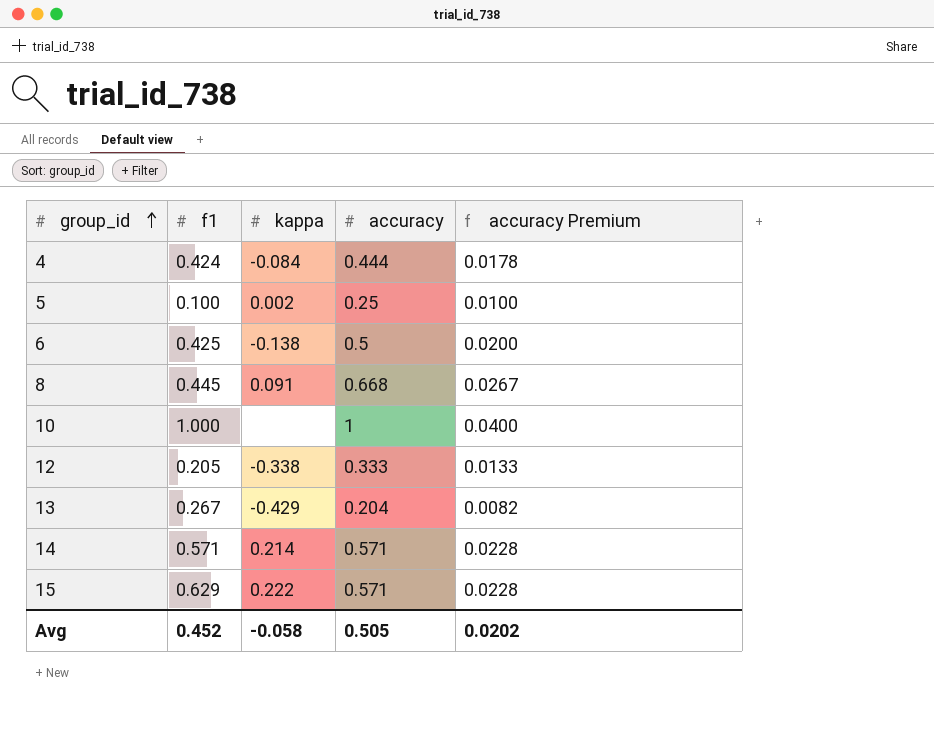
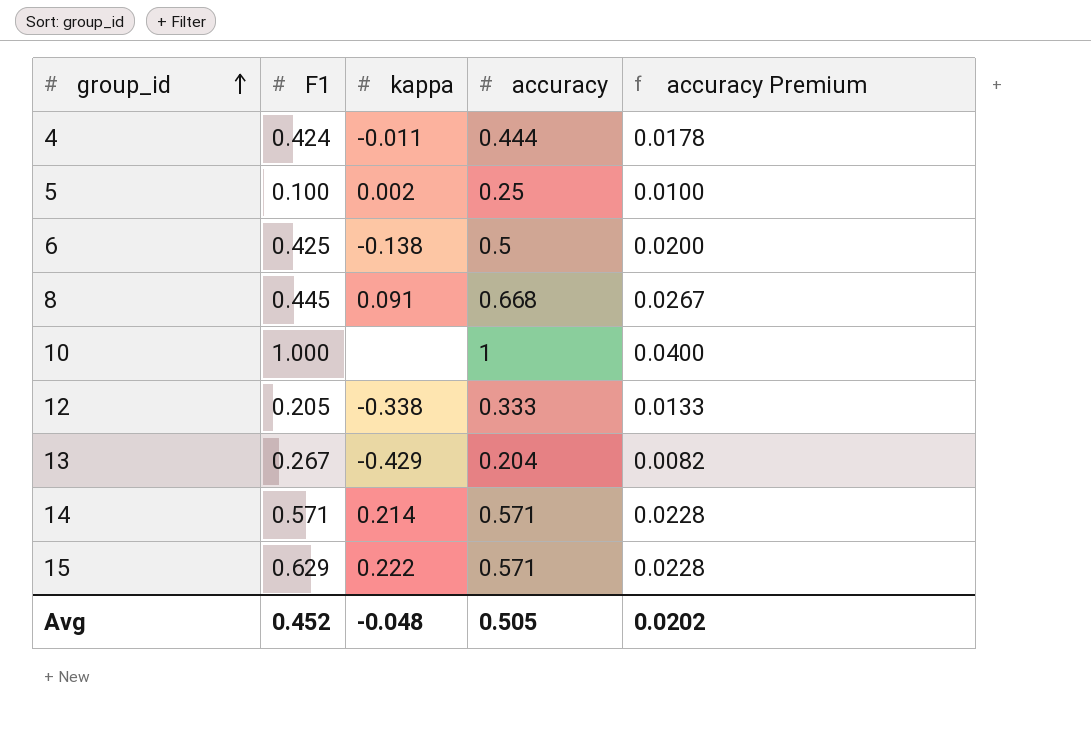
column name: f1 -> F1
4 | kappa: -0.084 -> -0.011
Avg | kappa: -0.058 -> -0.048

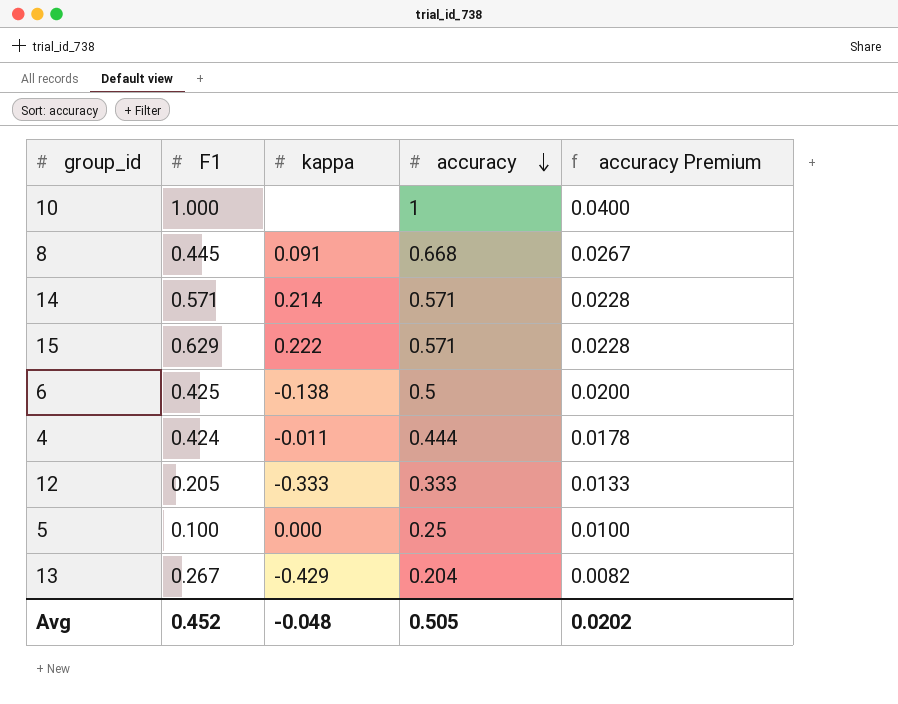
row order: group_id ascending -> accuracy descending
12 | kappa: -0.338 -> -0.333
5 | kappa: 0.002 -> 0.000

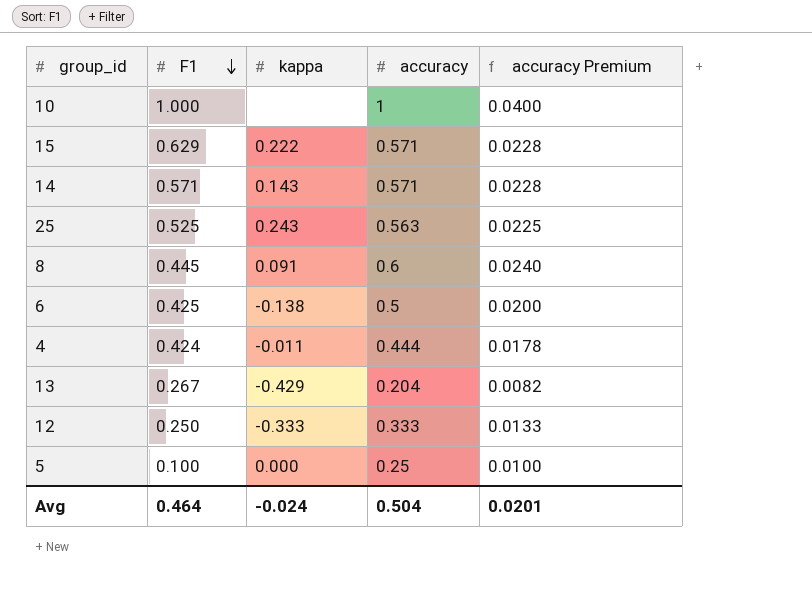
row order: accuracy descending -> F1 descending
14 | kappa: 0.214 -> 0.143
row 25: none -> 0.525 | 0.243 | 0.563 | 0.0225
8 | accuracy: 0.668 -> 0.6
8 | accuracy Premium: 0.0267 -> 0.0240
12 | F1: 0.205 -> 0.250
Avg | F1: 0.452 -> 0.464
Avg | kappa: -0.048 -> -0.024
Avg | accuracy: 0.505 -> 0.504
Avg | accuracy Premium: 0.0202 -> 0.0201

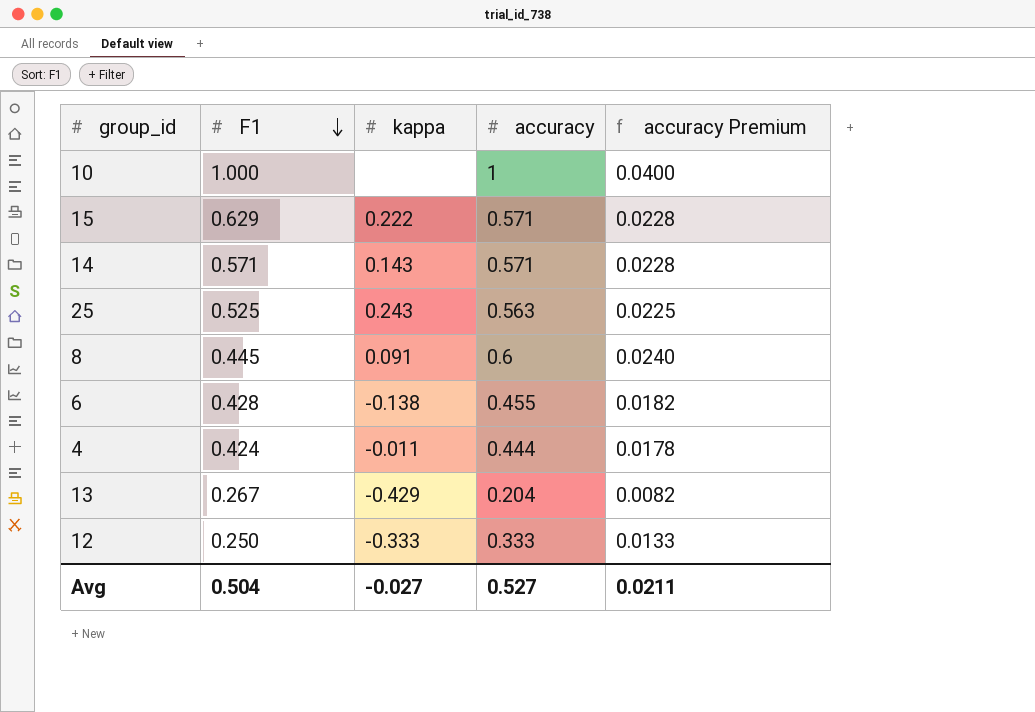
row 5: 0.100 | 0.000 | 0.25 | 0.0100 -> none
6 | F1: 0.425 -> 0.428
6 | accuracy: 0.5 -> 0.455
6 | accuracy Premium: 0.0200 -> 0.0182
Avg | F1: 0.464 -> 0.504
Avg | kappa: -0.024 -> -0.027
Avg | accuracy: 0.504 -> 0.527
Avg | accuracy Premium: 0.0201 -> 0.0211

